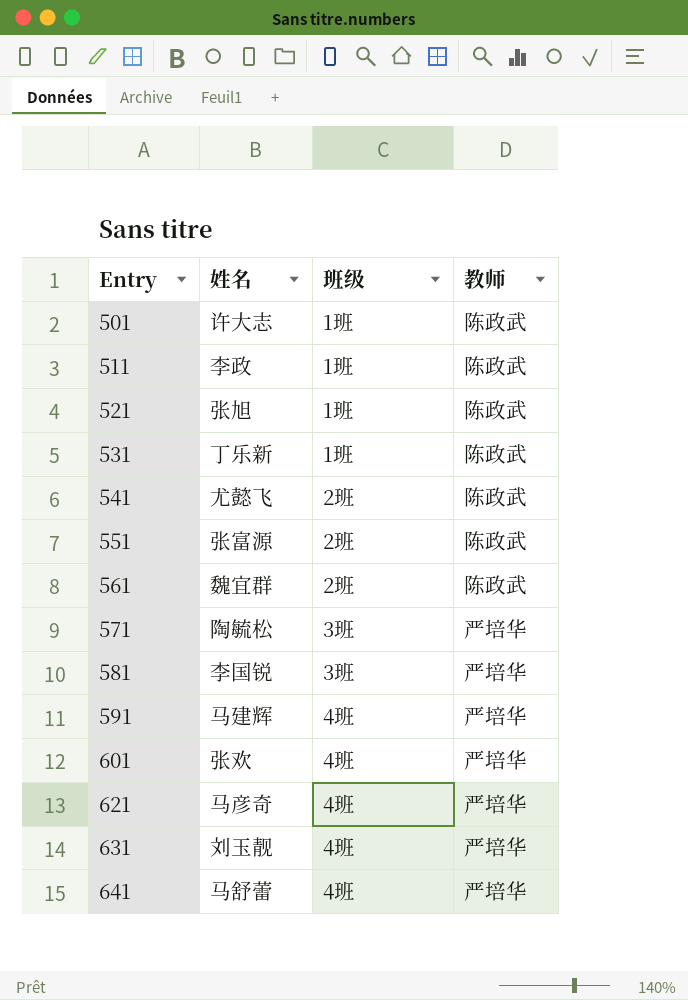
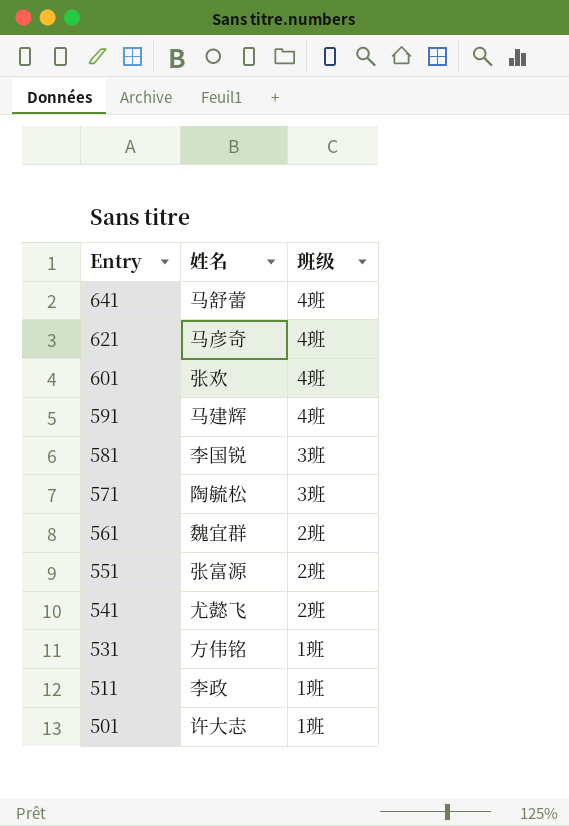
row order: Entry ascending -> Entry descending
column 教师 | position: 4 -> none
row 521: 张旭 | 1班 | 陈政武 -> none
row 631: 刘玉靓 | 4班 | 严培华 -> none
531 | 姓名: 丁乐新 -> 方伟铭

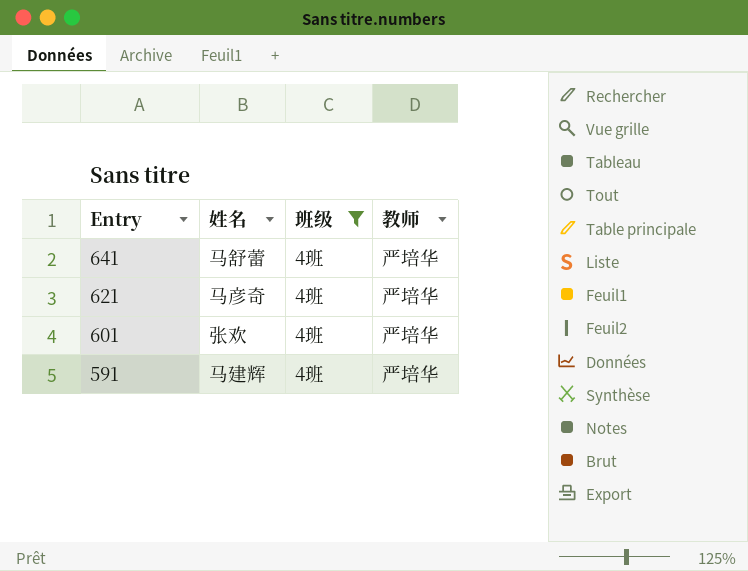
filter: none -> 班级 = 4班
column 教师 | position: none -> 4

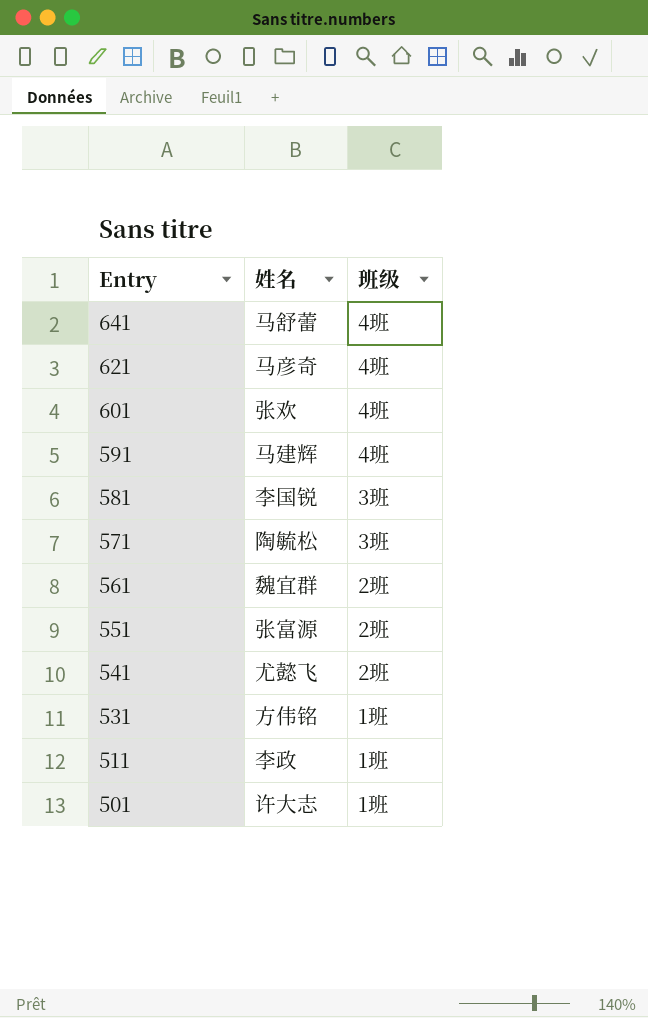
filter: 班级 = 4班 -> none
column 教师 | position: 4 -> none

